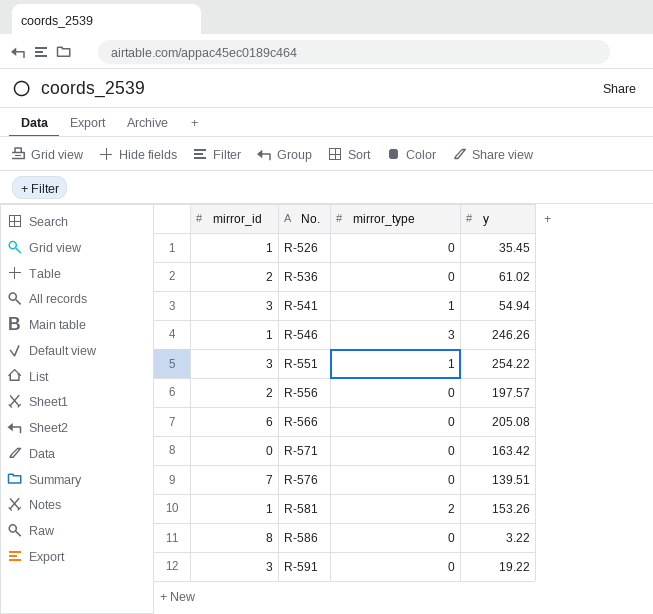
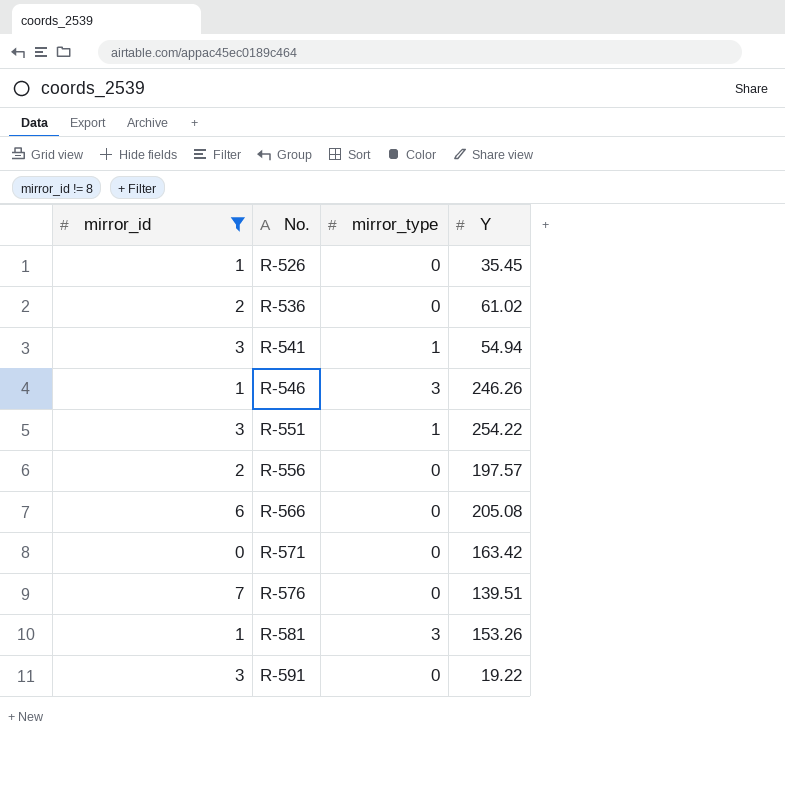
filter: none -> mirror_id != 8
column name: y -> Y
R-581 | mirror_type: 2 -> 3

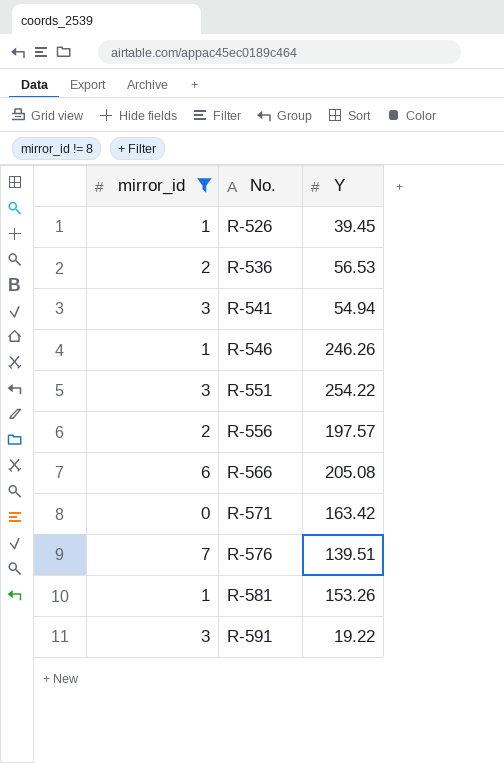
column mirror_type | position: 3 -> none
R-526 | Y: 35.45 -> 39.45
R-536 | Y: 61.02 -> 56.53

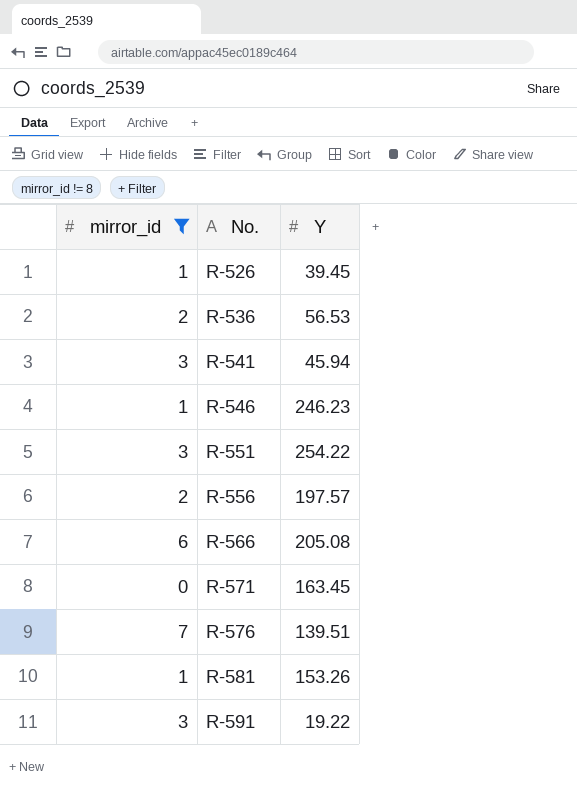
R-541 | Y: 54.94 -> 45.94
R-546 | Y: 246.26 -> 246.23
R-571 | Y: 163.42 -> 163.45

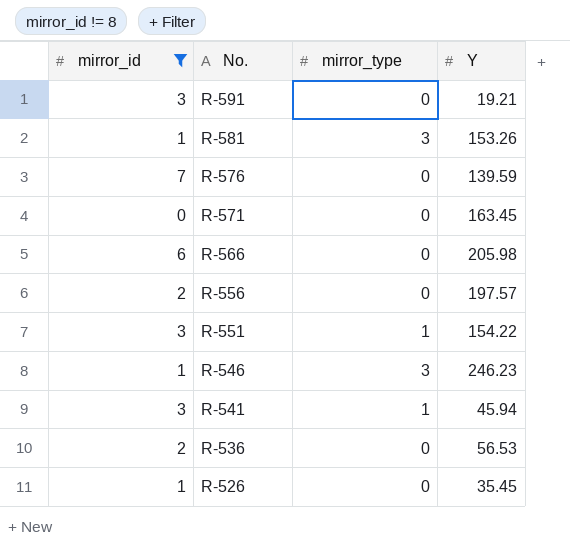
row order: No. ascending -> No. descending
column mirror_type | position: none -> 3
R-591 | Y: 19.22 -> 19.21
R-576 | Y: 139.51 -> 139.59
R-566 | Y: 205.08 -> 205.98
R-551 | Y: 254.22 -> 154.22
R-526 | Y: 39.45 -> 35.45

